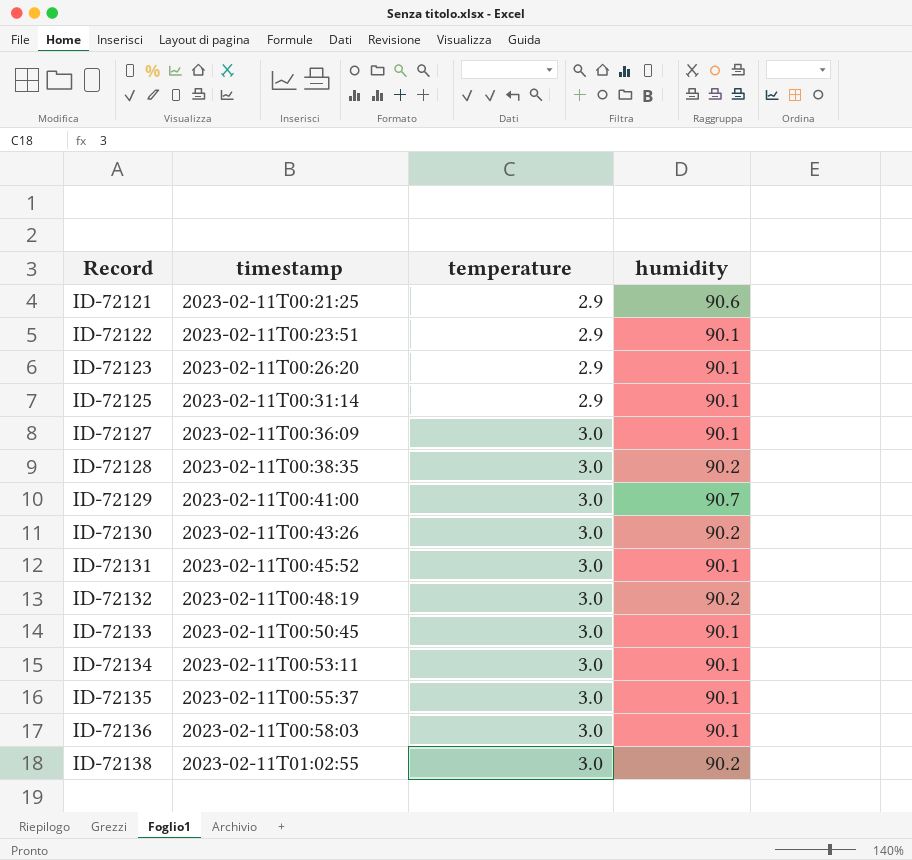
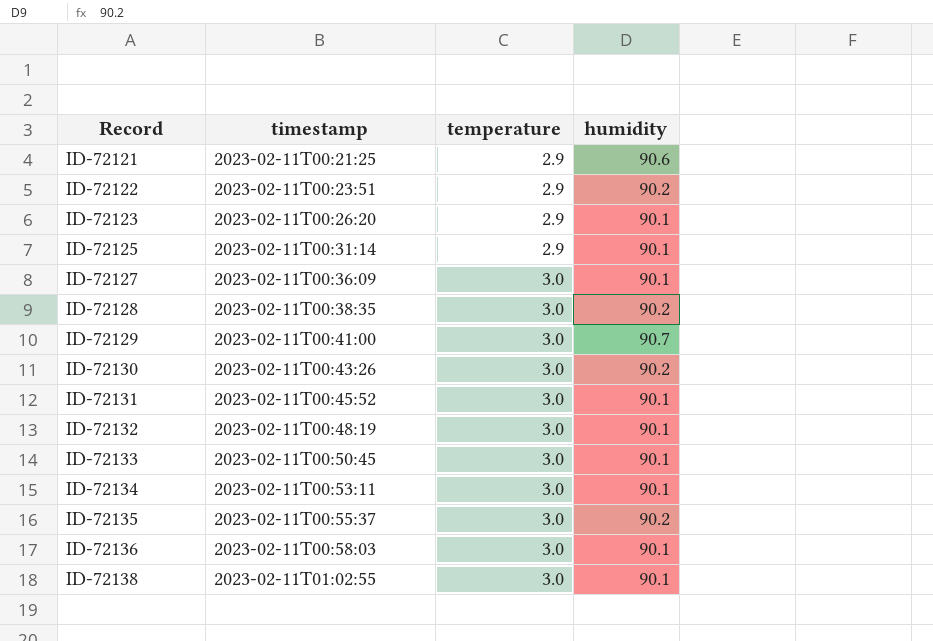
ID-72122 | humidity: 90.1 -> 90.2
ID-72132 | humidity: 90.2 -> 90.1
ID-72135 | humidity: 90.1 -> 90.2
ID-72138 | humidity: 90.2 -> 90.1

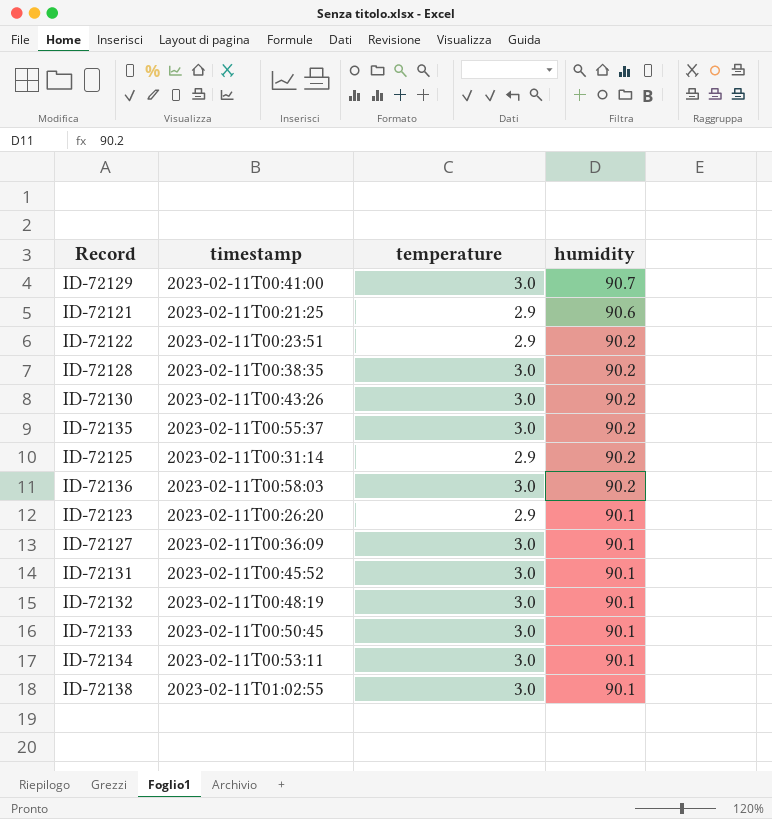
row order: Record ascending -> humidity descending
ID-72125 | humidity: 90.1 -> 90.2
ID-72136 | humidity: 90.1 -> 90.2

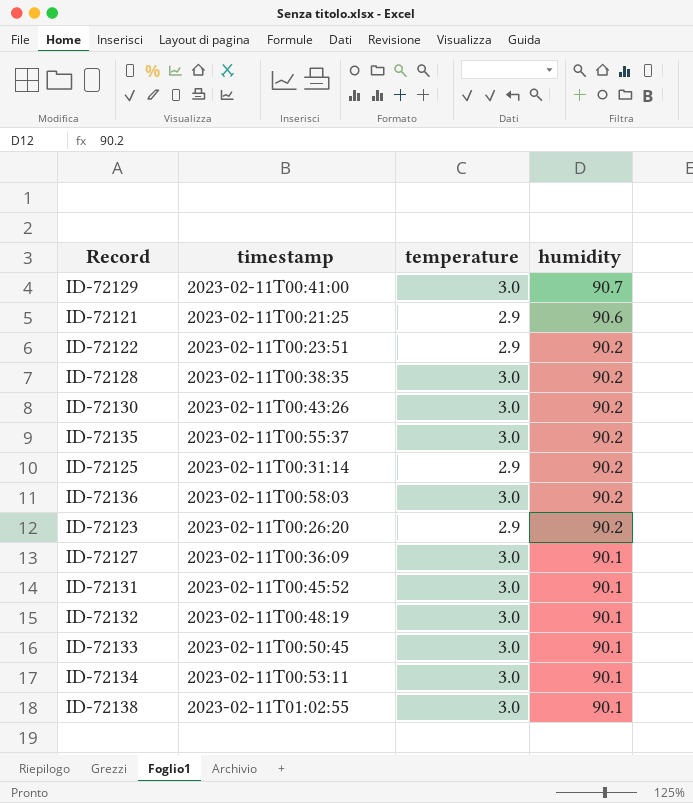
ID-72123 | humidity: 90.1 -> 90.2

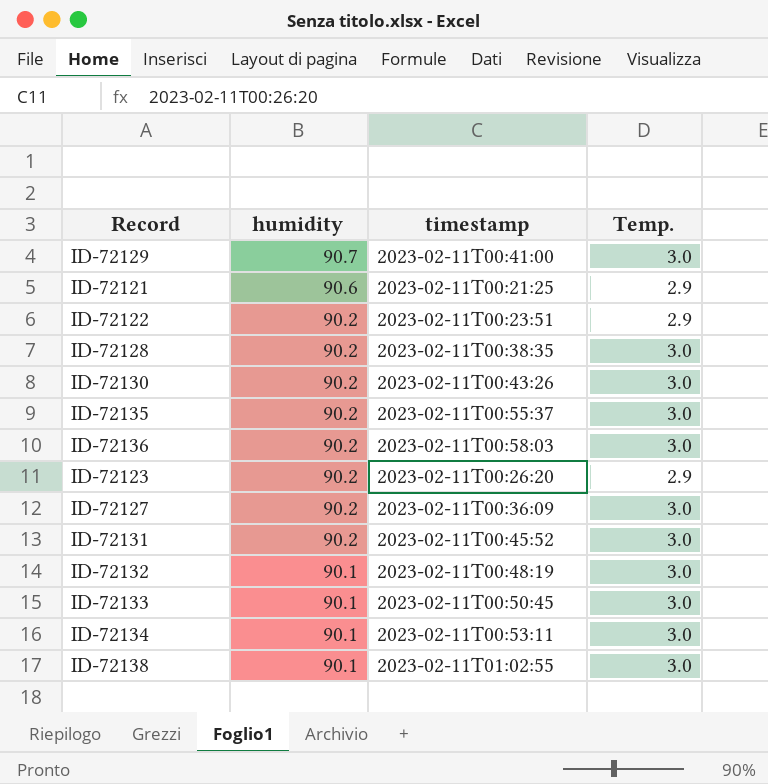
column humidity | position: 4 -> 2
column name: temperature -> Temp.
row ID-72125: 2023-02-11T00:31:14 | 2.9 | 90.2 -> none
ID-72127 | humidity: 90.1 -> 90.2
ID-72131 | humidity: 90.1 -> 90.2

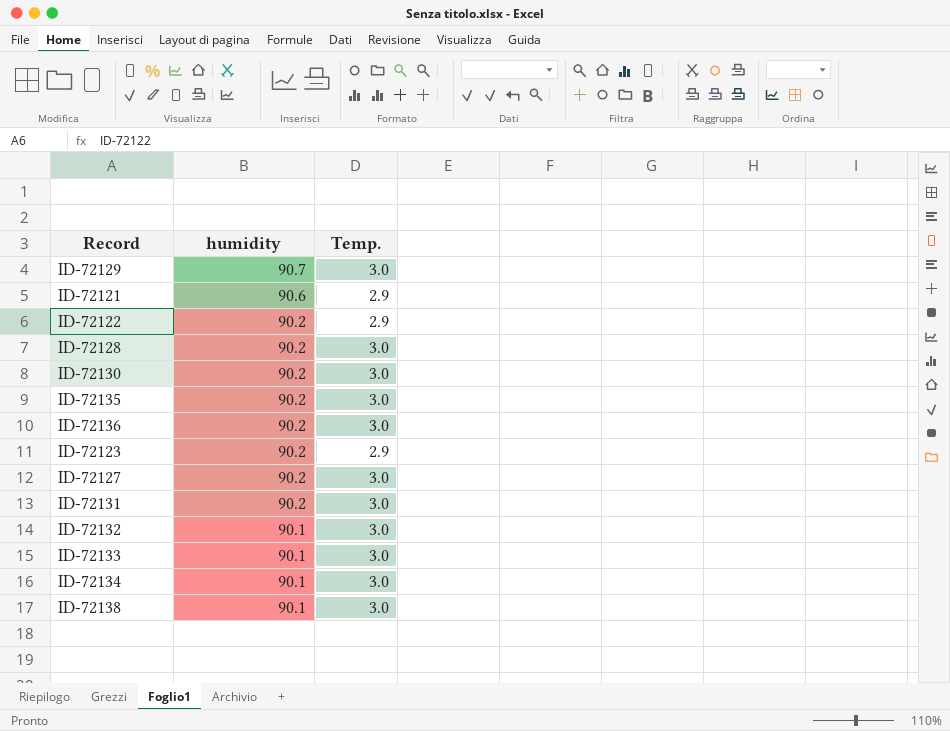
column timestamp | position: 3 -> none

